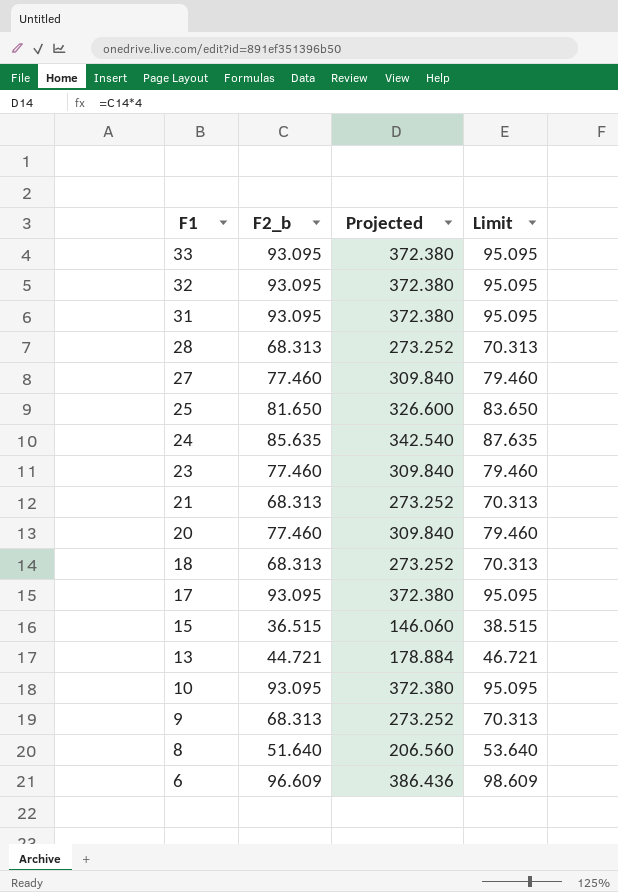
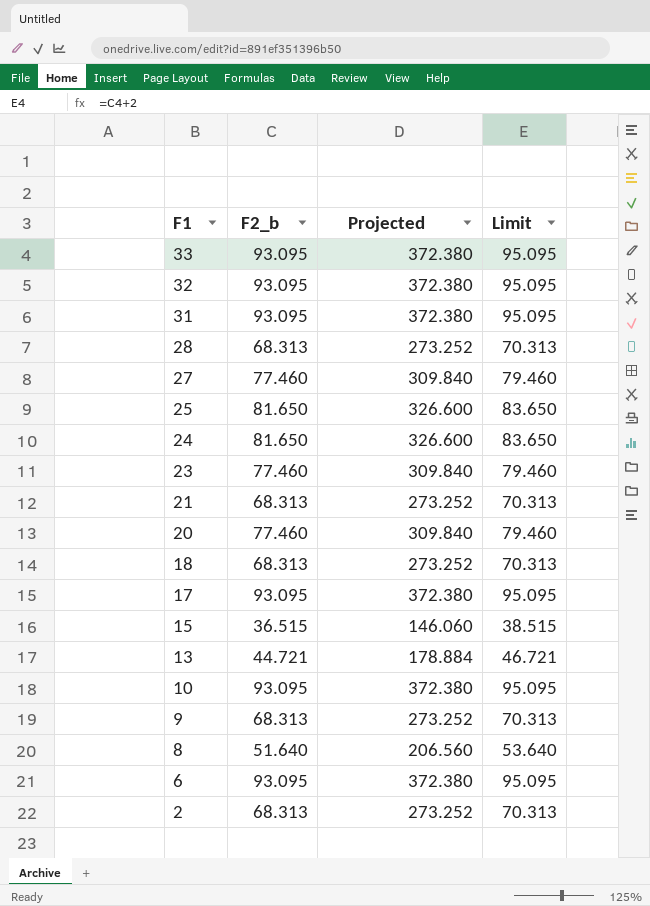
24 | F2_b: 85.635 -> 81.650
24 | Projected: 342.540 -> 326.600
24 | Limit: 87.635 -> 83.650
6 | F2_b: 96.609 -> 93.095
6 | Projected: 386.436 -> 372.380
6 | Limit: 98.609 -> 95.095
row 2: none -> 68.313 | 273.252 | 70.313

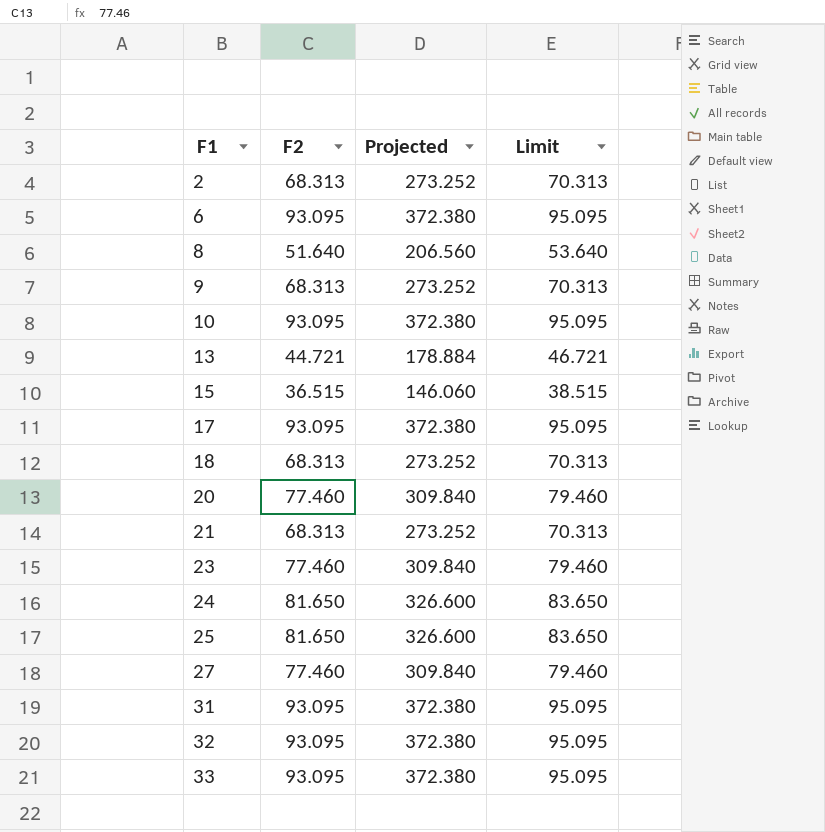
row order: F1 descending -> F1 ascending
column name: F2_b -> F2
row 28: 68.313 | 273.252 | 70.313 -> none

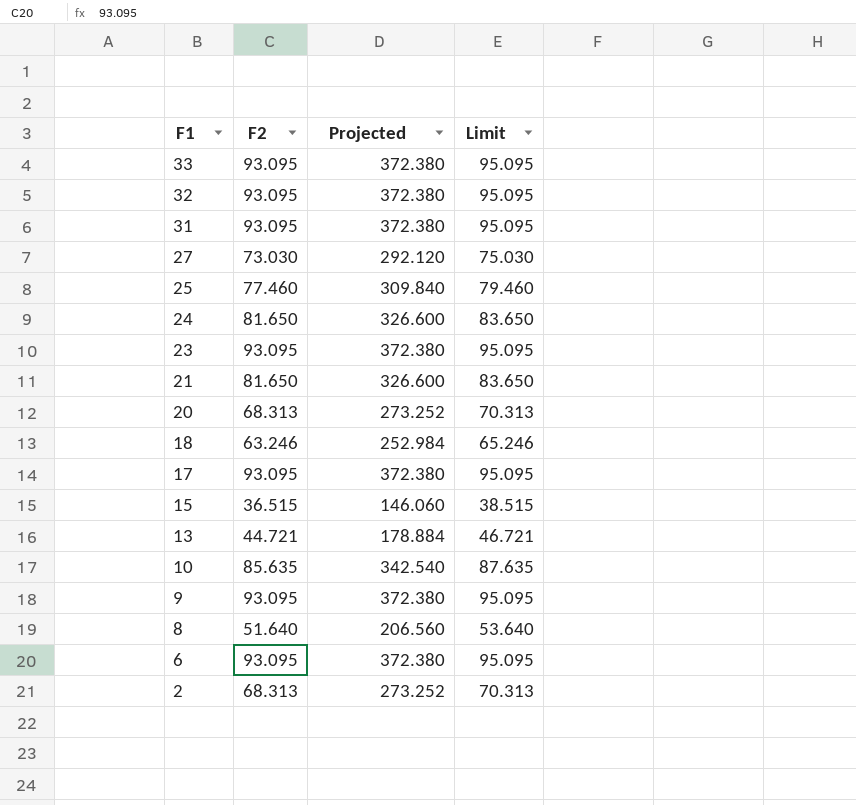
row order: F1 ascending -> F1 descending
27 | F2: 77.460 -> 73.030
27 | Projected: 309.840 -> 292.120
27 | Limit: 79.460 -> 75.030
25 | F2: 81.650 -> 77.460
25 | Projected: 326.600 -> 309.840
25 | Limit: 83.650 -> 79.460
23 | F2: 77.460 -> 93.095
23 | Projected: 309.840 -> 372.380
23 | Limit: 79.460 -> 95.095
21 | F2: 68.313 -> 81.650
21 | Projected: 273.252 -> 326.600
21 | Limit: 70.313 -> 83.650
20 | F2: 77.460 -> 68.313
20 | Projected: 309.840 -> 273.252
20 | Limit: 79.460 -> 70.313
18 | F2: 68.313 -> 63.246
18 | Projected: 273.252 -> 252.984
18 | Limit: 70.313 -> 65.246
10 | F2: 93.095 -> 85.635
10 | Projected: 372.380 -> 342.540
10 | Limit: 95.095 -> 87.635
9 | F2: 68.313 -> 93.095
9 | Projected: 273.252 -> 372.380
9 | Limit: 70.313 -> 95.095

